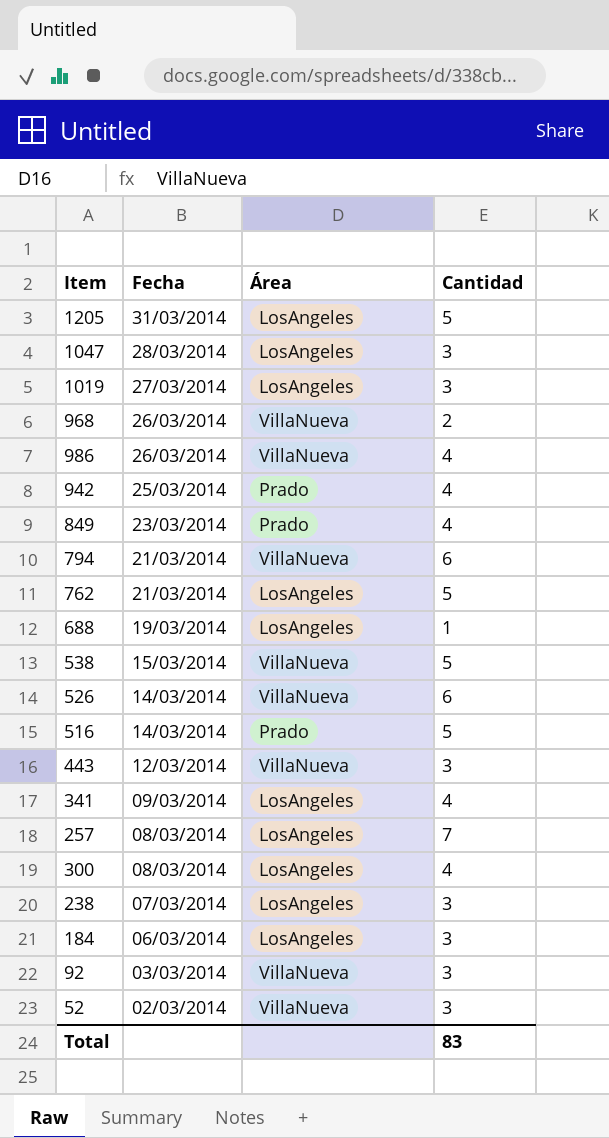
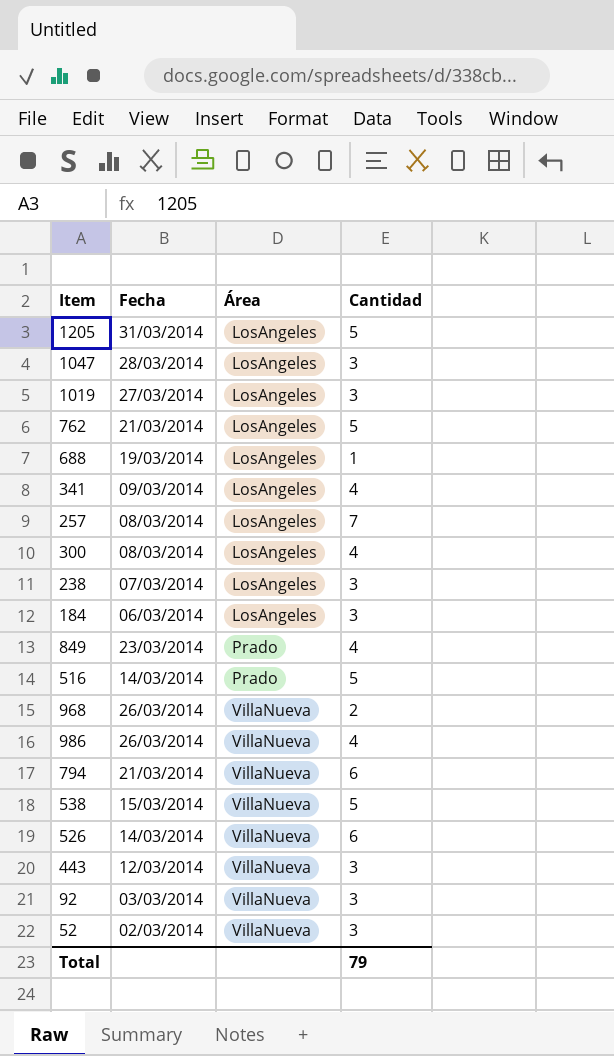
row order: Fecha descending -> Área ascending
row 942: 25/03/2014 | Prado | 4 -> none
Total | Cantidad: 83 -> 79

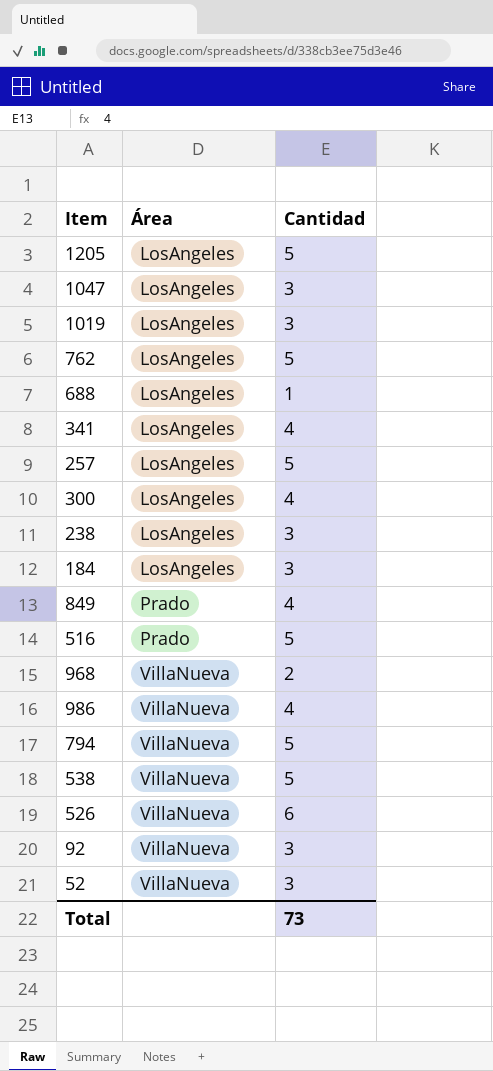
column Fecha | position: 2 -> none
row 443: 12/03/2014 | VillaNueva | 3 -> none
257 | Cantidad: 7 -> 5
794 | Cantidad: 6 -> 5
Total | Cantidad: 79 -> 73

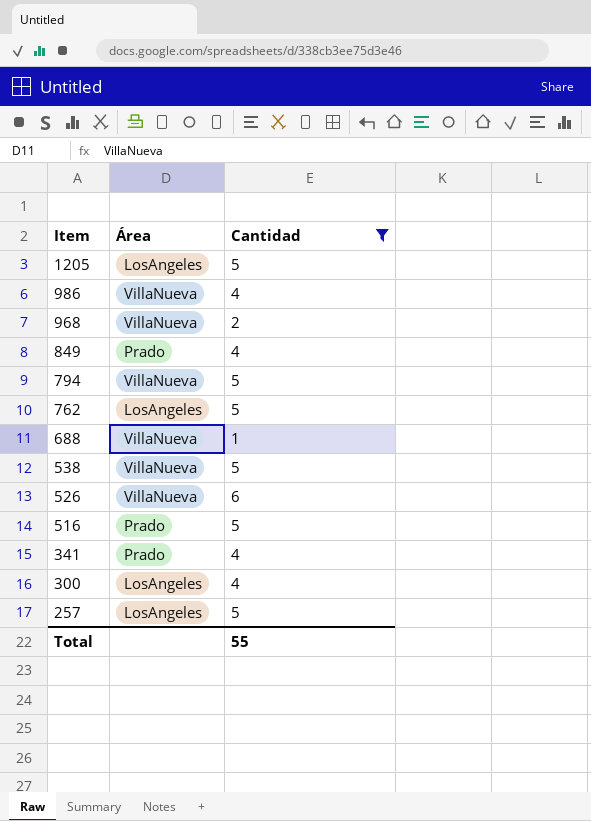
filter: none -> Cantidad != 3
row order: Área ascending -> Item descending
688 | Área: LosAngeles -> VillaNueva
341 | Área: LosAngeles -> Prado
Total | Cantidad: 73 -> 55

